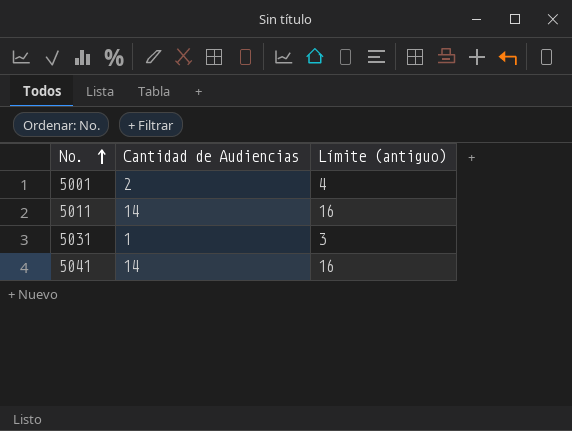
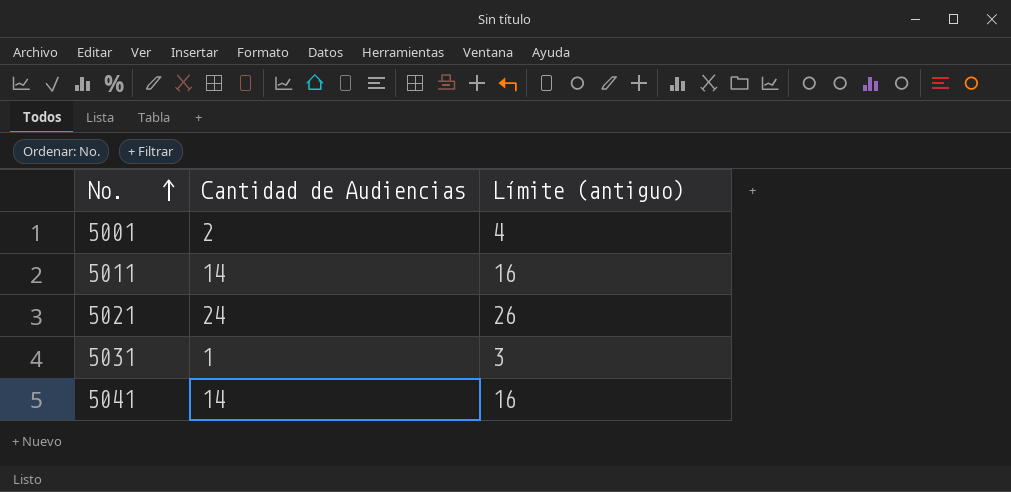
row 5021: none -> 24 | 26

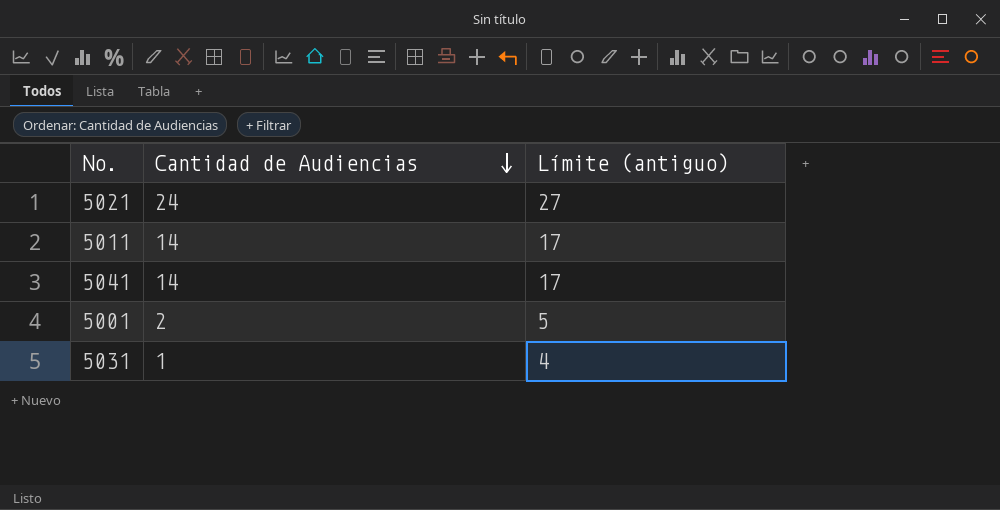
row order: No. ascending -> Cantidad de Audiencias descending
column Límite (antiguo) | formula: [Cantidad de Audiencias] + 2 -> [Cantidad de Audiencias] + 3

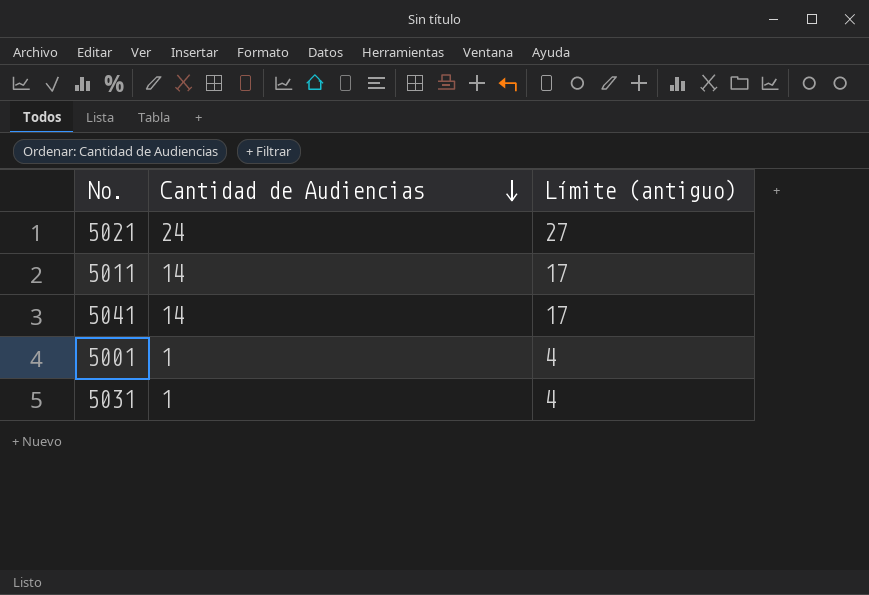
5001 | Cantidad de Audiencias: 2 -> 1
5001 | Límite (antiguo): 5 -> 4

